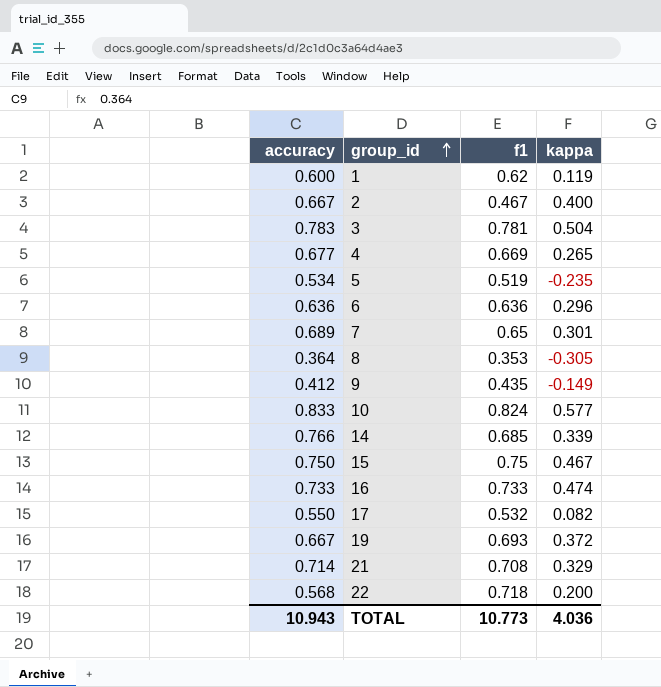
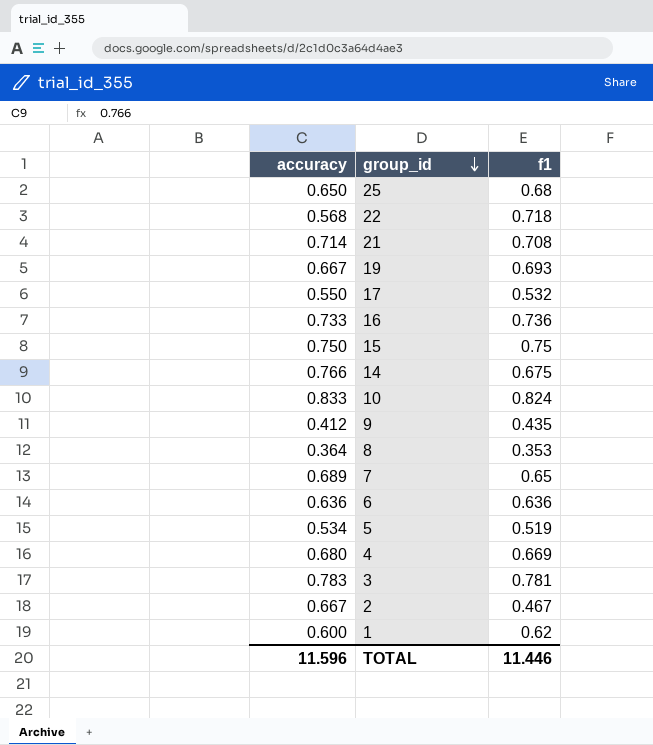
row order: group_id ascending -> group_id descending
column kappa | position: 4 -> none
row 25: none -> 0.650 | 0.68
16 | f1: 0.733 -> 0.736
14 | f1: 0.685 -> 0.675
4 | accuracy: 0.677 -> 0.680
TOTAL | accuracy: 10.943 -> 11.596
TOTAL | f1: 10.773 -> 11.446

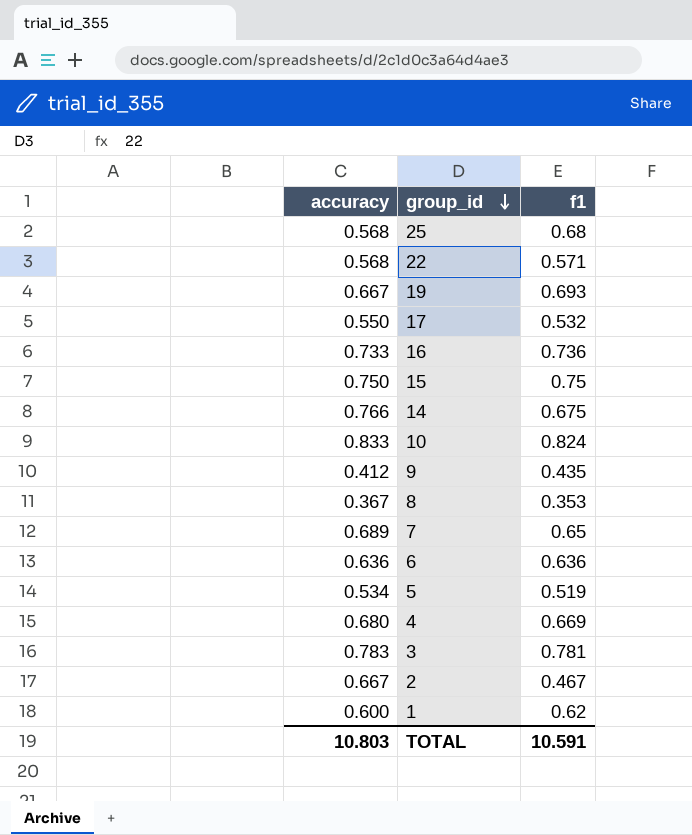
row 21: 0.714 | 0.708 -> none
25 | accuracy: 0.650 -> 0.568
22 | f1: 0.718 -> 0.571
8 | accuracy: 0.364 -> 0.367
TOTAL | accuracy: 11.596 -> 10.803
TOTAL | f1: 11.446 -> 10.591

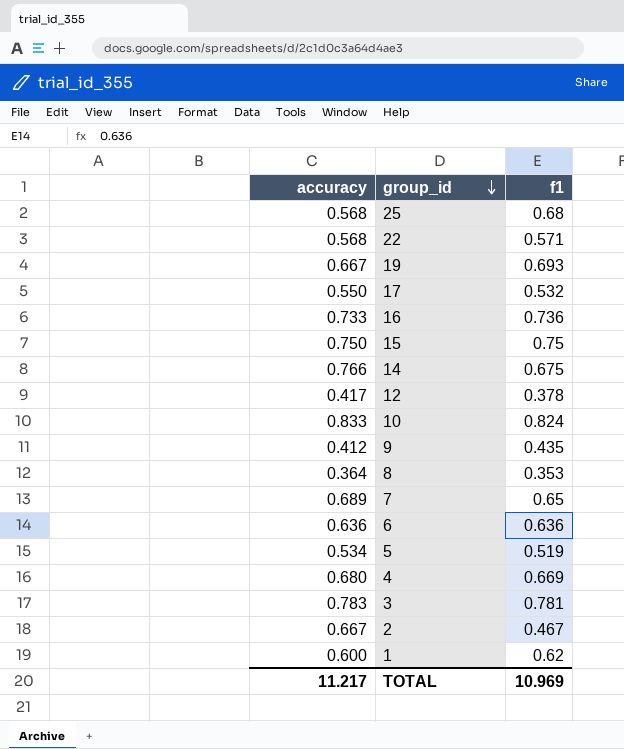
row 12: none -> 0.417 | 0.378
8 | accuracy: 0.367 -> 0.364
TOTAL | accuracy: 10.803 -> 11.217
TOTAL | f1: 10.591 -> 10.969

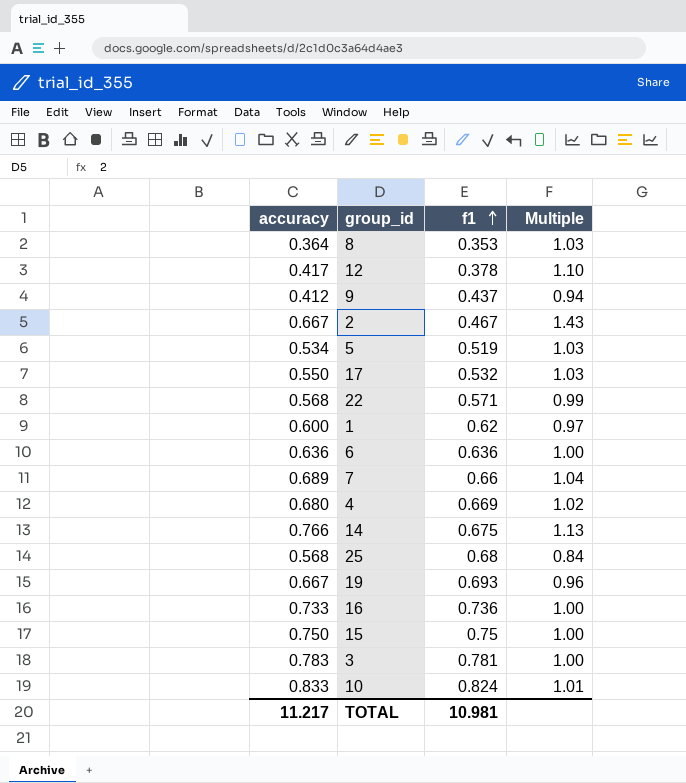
row order: group_id descending -> f1 ascending
column Multiple | formula: none -> [accuracy] / [f1]
9 | f1: 0.435 -> 0.437
7 | f1: 0.65 -> 0.66
TOTAL | f1: 10.969 -> 10.981

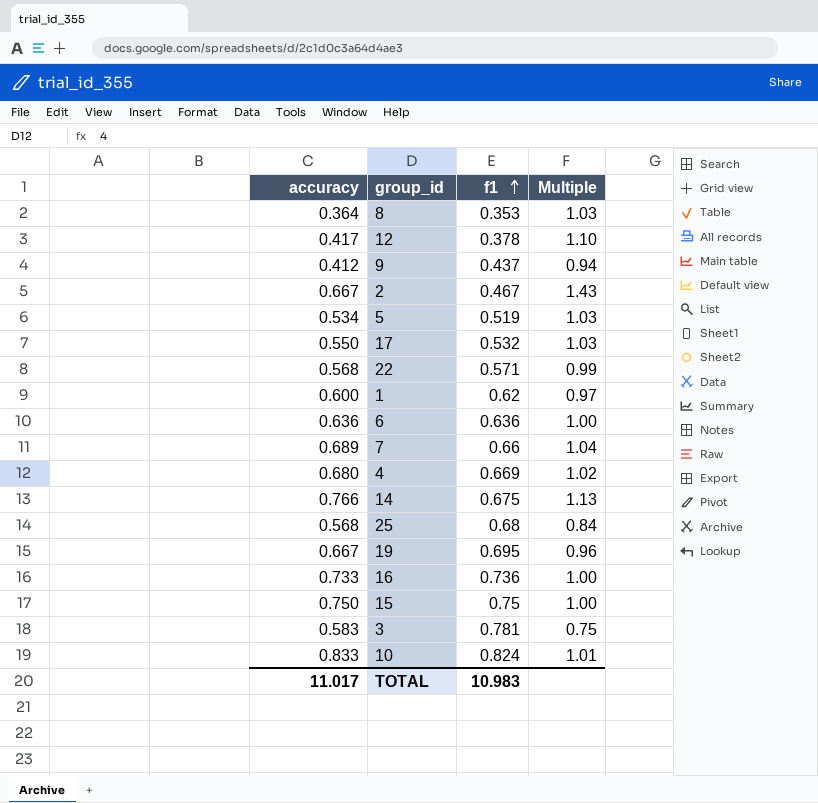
19 | f1: 0.693 -> 0.695
3 | accuracy: 0.783 -> 0.583
3 | Multiple: 1.00 -> 0.75
TOTAL | accuracy: 11.217 -> 11.017
TOTAL | f1: 10.981 -> 10.983

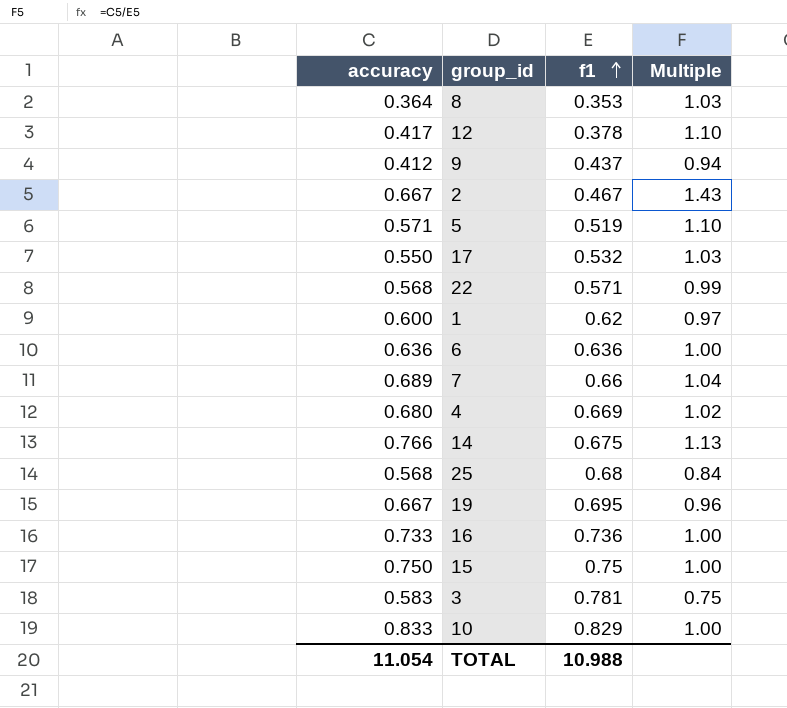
5 | accuracy: 0.534 -> 0.571
5 | Multiple: 1.03 -> 1.10
10 | f1: 0.824 -> 0.829
10 | Multiple: 1.01 -> 1.00
TOTAL | accuracy: 11.017 -> 11.054
TOTAL | f1: 10.983 -> 10.988

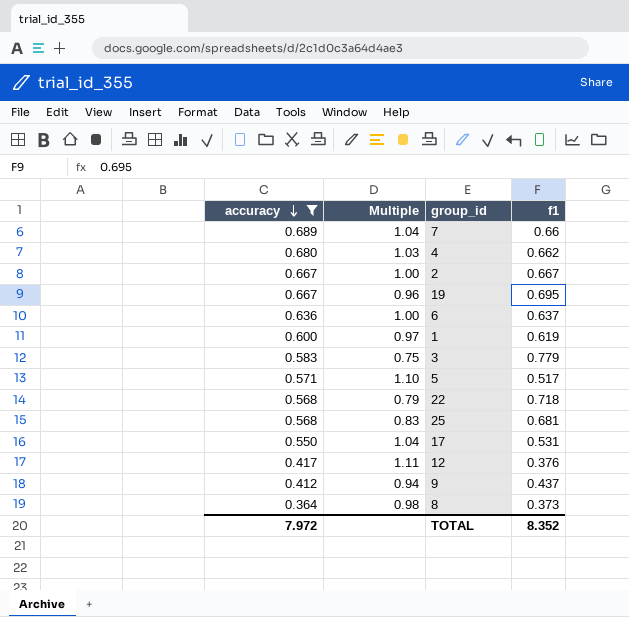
filter: none -> accuracy <= 0.689
row order: f1 ascending -> accuracy descending
column Multiple | position: 4 -> 2
4 | Multiple: 1.02 -> 1.03
4 | f1: 0.669 -> 0.662
2 | Multiple: 1.43 -> 1.00
2 | f1: 0.467 -> 0.667
6 | f1: 0.636 -> 0.637
1 | f1: 0.62 -> 0.619
3 | f1: 0.781 -> 0.779
5 | f1: 0.519 -> 0.517
22 | Multiple: 0.99 -> 0.79
22 | f1: 0.571 -> 0.718
25 | Multiple: 0.84 -> 0.83
25 | f1: 0.68 -> 0.681
17 | Multiple: 1.03 -> 1.04
17 | f1: 0.532 -> 0.531
12 | Multiple: 1.10 -> 1.11
12 | f1: 0.378 -> 0.376
8 | Multiple: 1.03 -> 0.98
8 | f1: 0.353 -> 0.373
TOTAL | accuracy: 11.054 -> 7.972
TOTAL | f1: 10.988 -> 8.352

